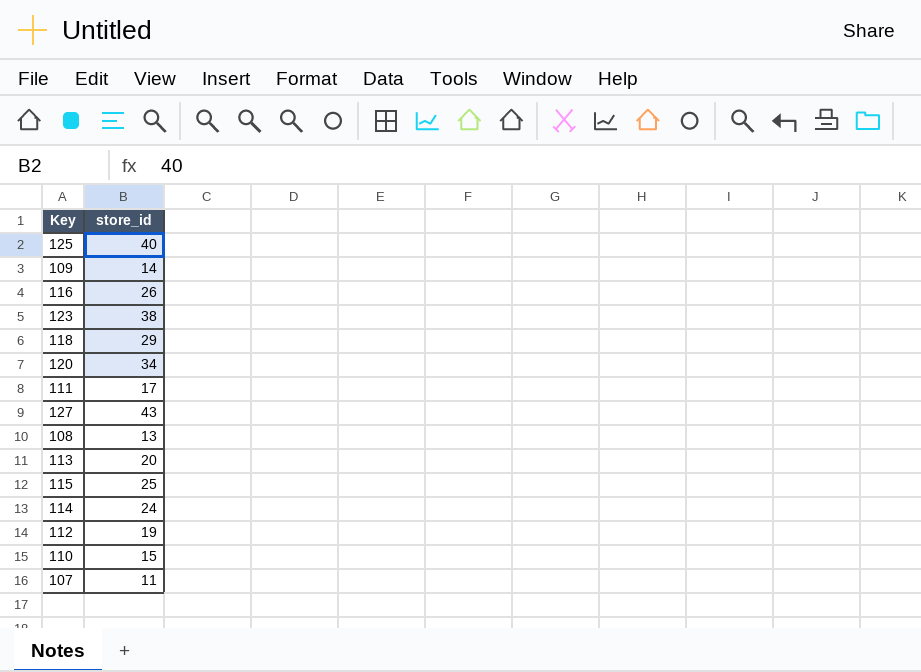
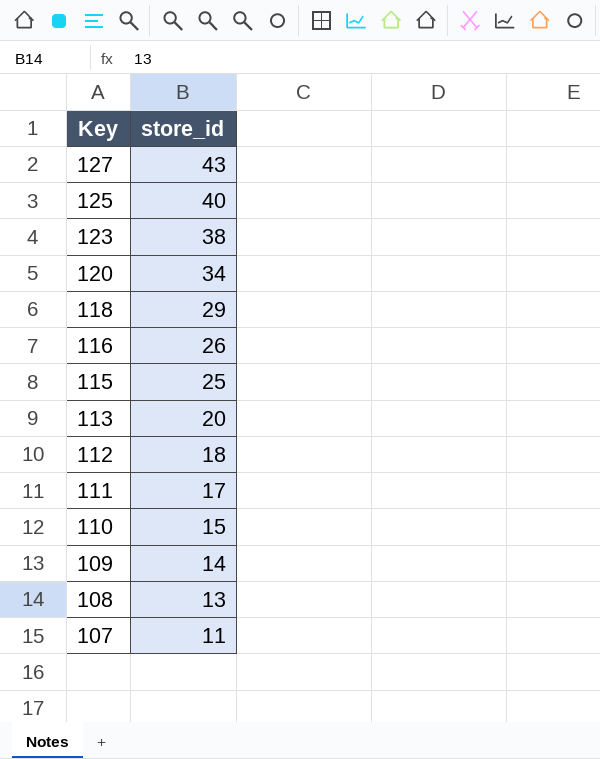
row order: none -> Key descending
row 114: 24 -> none
112 | store_id: 19 -> 18

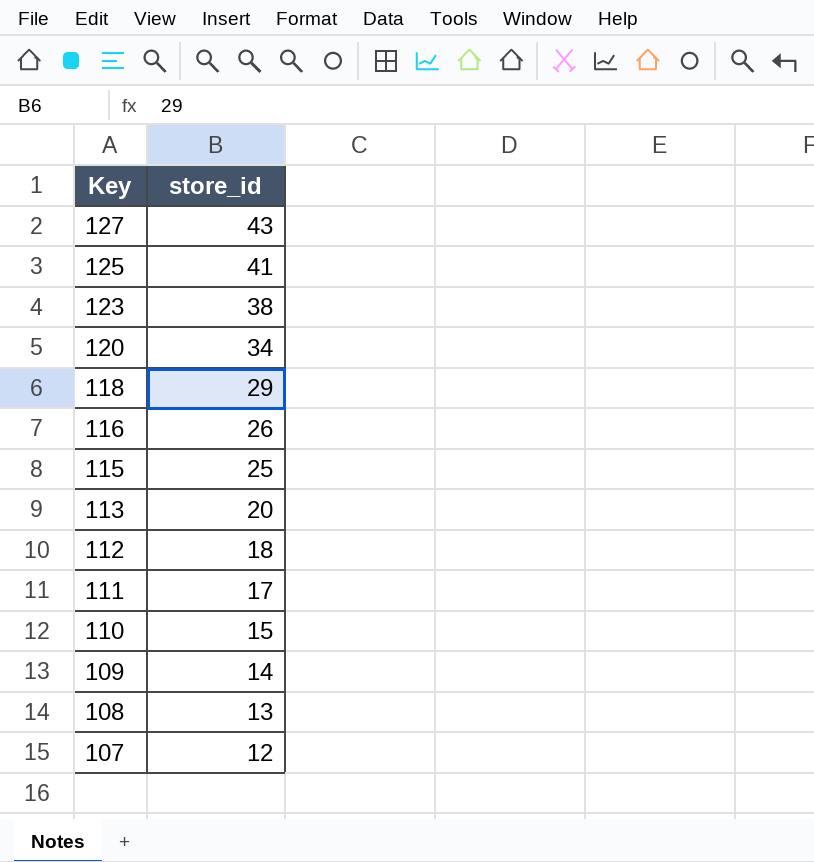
125 | store_id: 40 -> 41
107 | store_id: 11 -> 12

